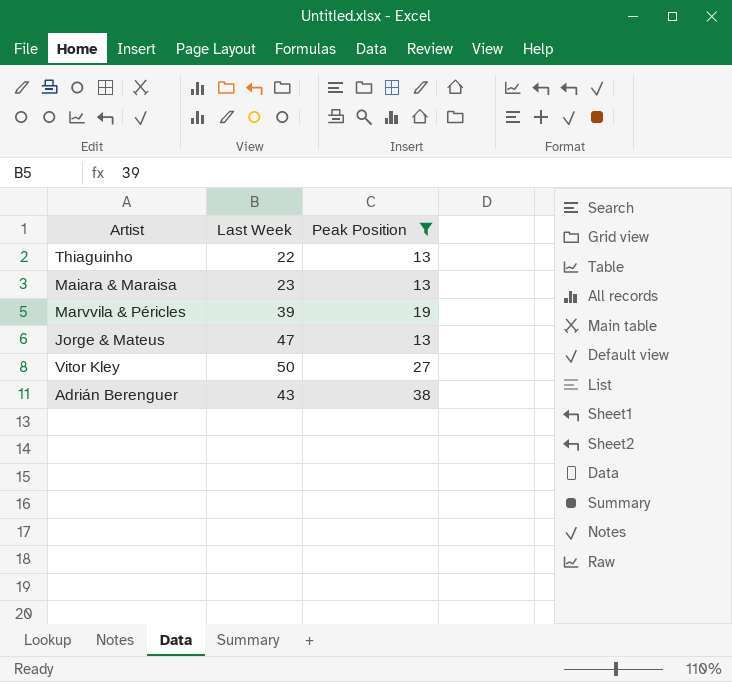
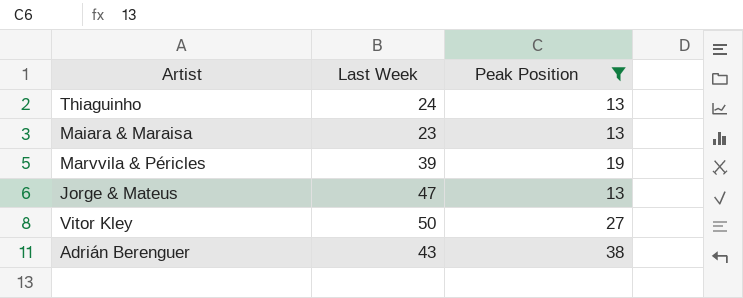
Thiaguinho | Last Week: 22 -> 24

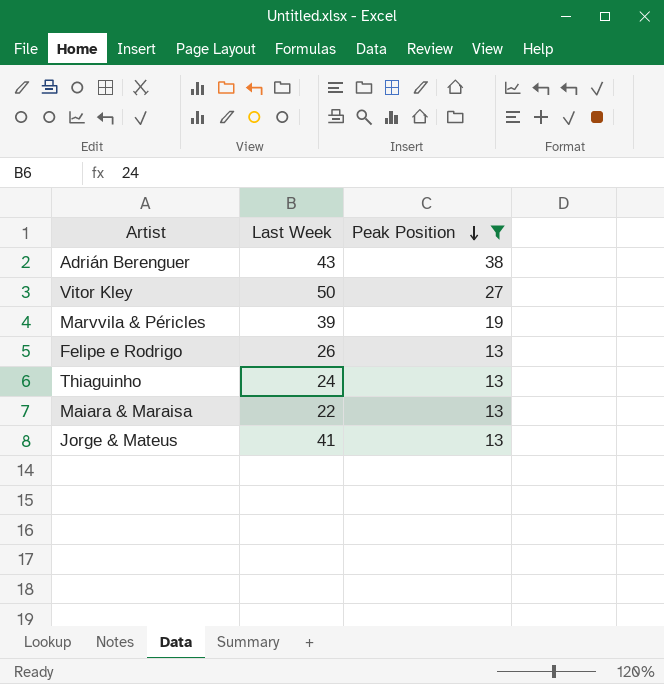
row order: none -> Peak Position descending
row Felipe e Rodrigo: none -> 26 | 13
Maiara & Maraisa | Last Week: 23 -> 22
Jorge & Mateus | Last Week: 47 -> 41

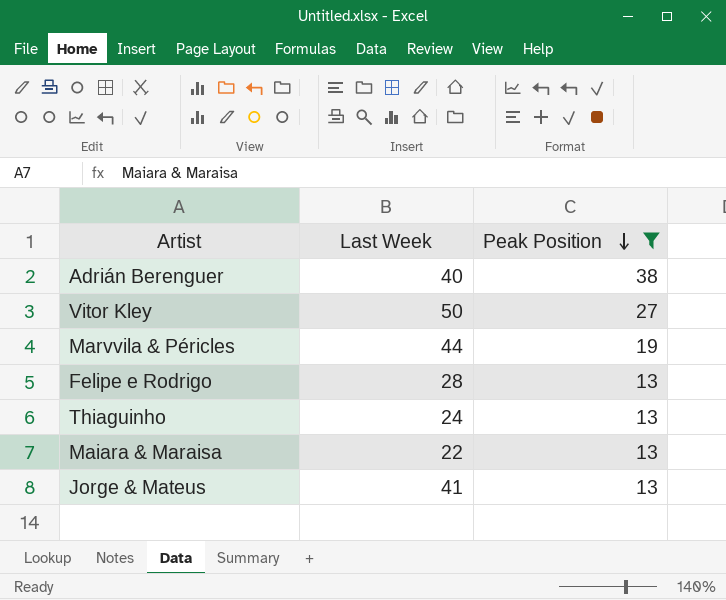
Adrián Berenguer | Last Week: 43 -> 40
Marvvila & Péricles | Last Week: 39 -> 44
Felipe e Rodrigo | Last Week: 26 -> 28

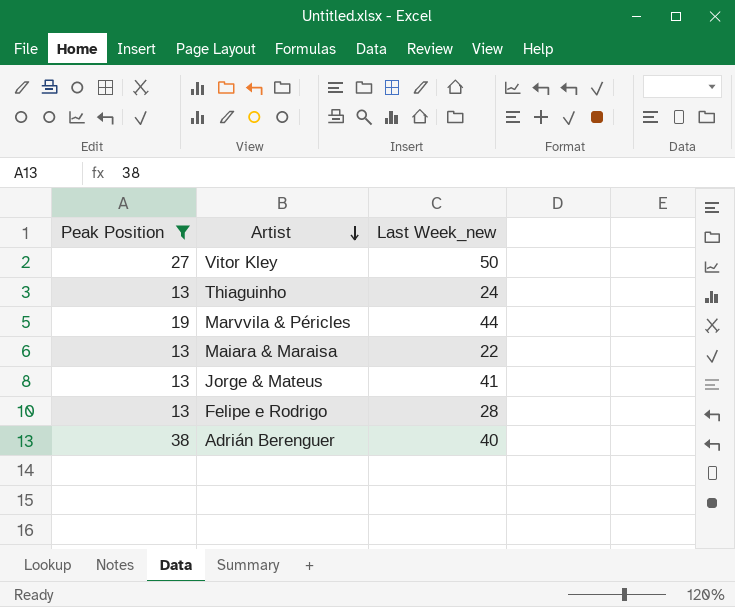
row order: Peak Position descending -> Artist descending
column Peak Position | position: 3 -> 1
column name: Last Week -> Last Week_new

